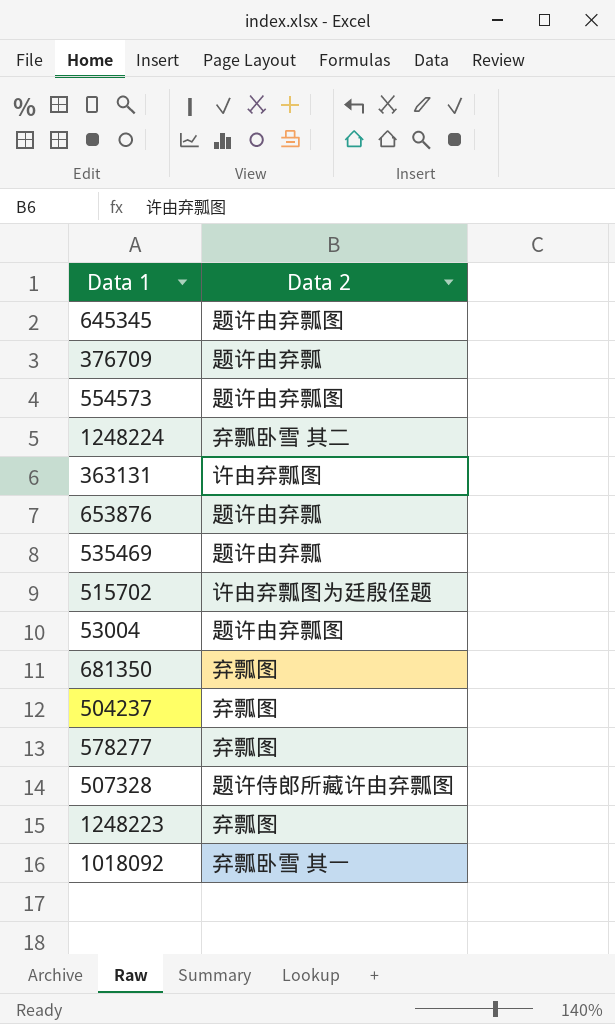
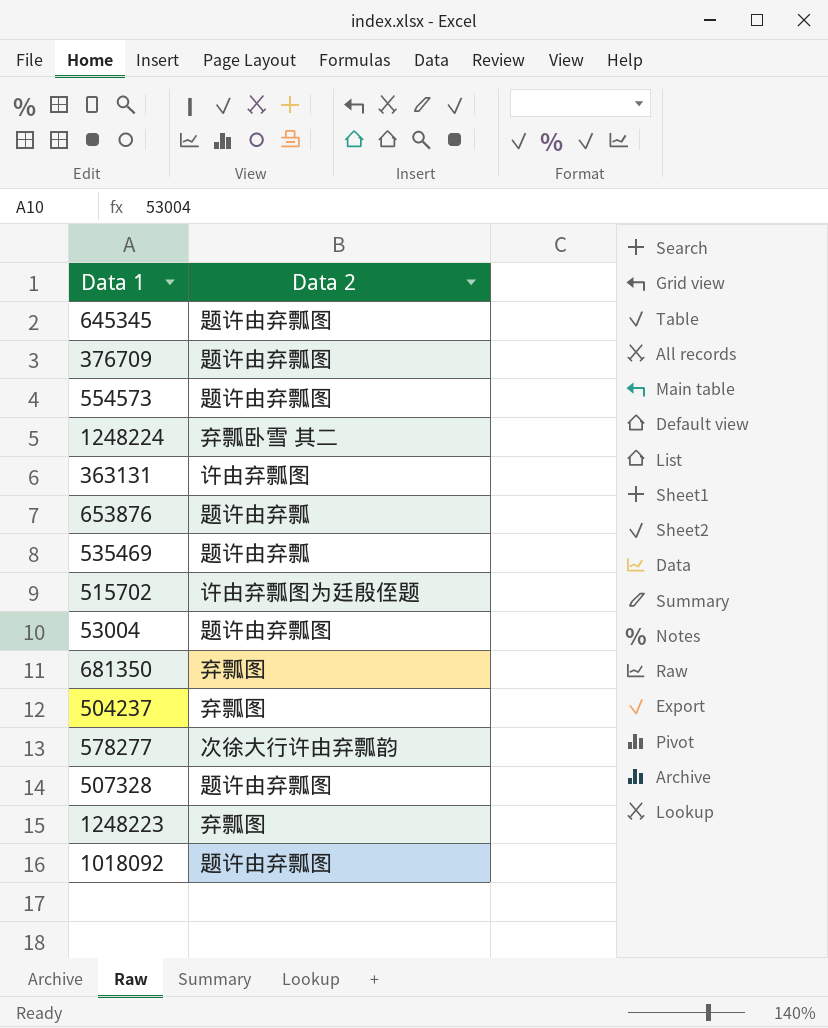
376709 | Data 2: 题许由弃瓢 -> 题许由弃瓢图
578277 | Data 2: 弃瓢图 -> 次徐大行许由弃瓢韵
507328 | Data 2: 题许侍郎所藏许由弃瓢图 -> 题许由弃瓢图
1018092 | Data 2: 弃瓢卧雪 其一 -> 题许由弃瓢图

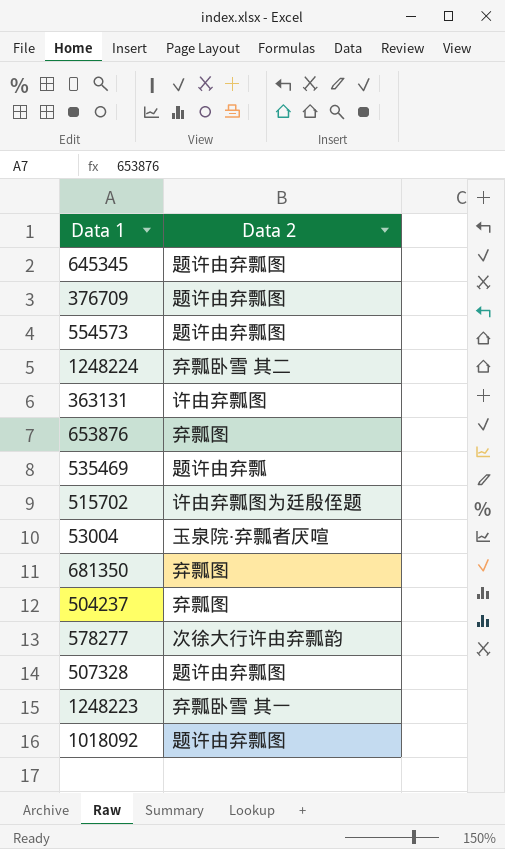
653876 | Data 2: 题许由弃瓢 -> 弃瓢图
53004 | Data 2: 题许由弃瓢图 -> 玉泉院·弃瓢者厌喧
1248223 | Data 2: 弃瓢图 -> 弃瓢卧雪 其一

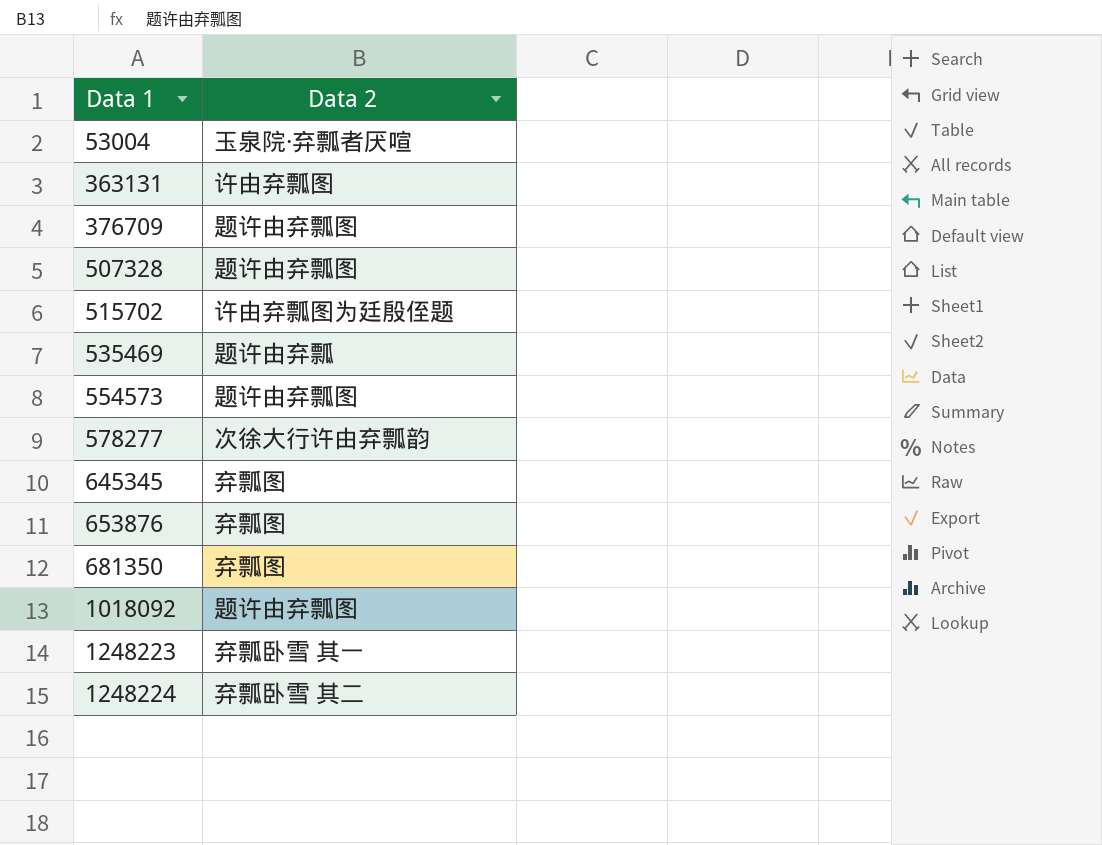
row order: none -> Data 1 ascending
row 504237: 弃瓢图 -> none
645345 | Data 2: 题许由弃瓢图 -> 弃瓢图

